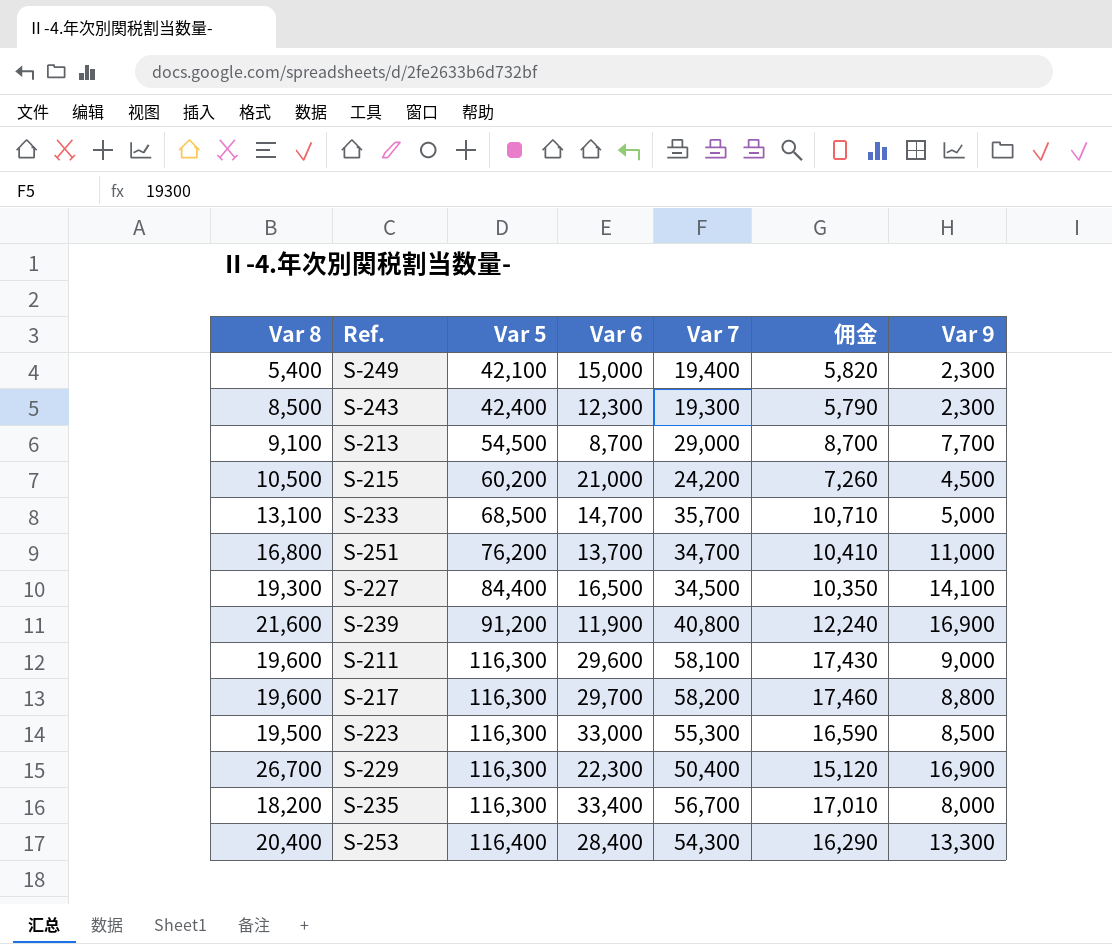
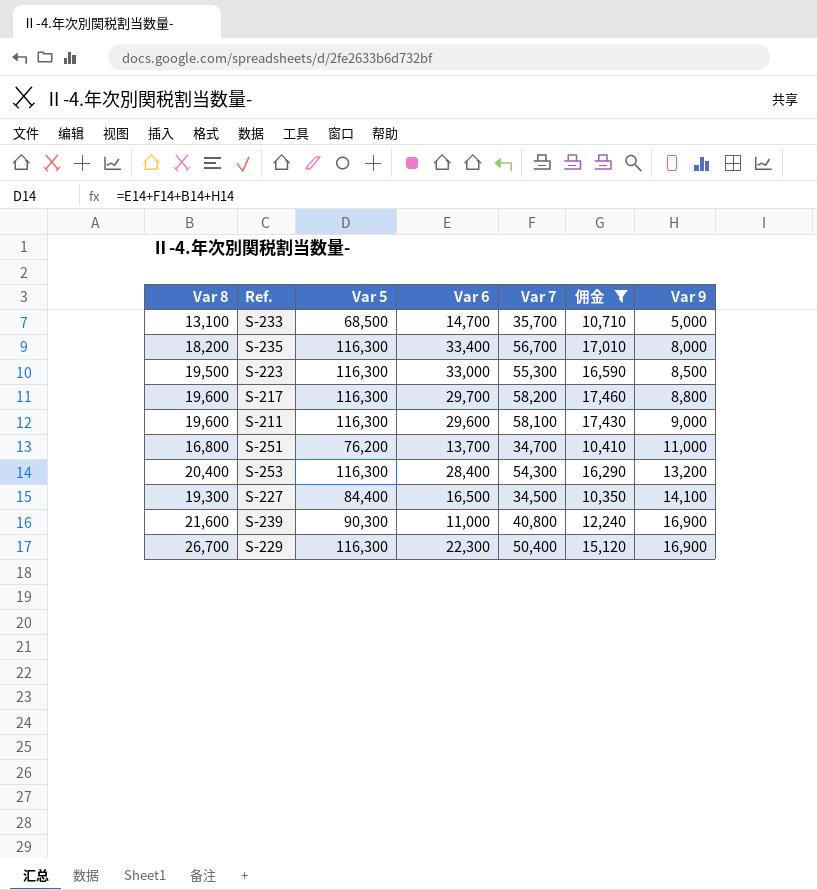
filter: none -> 佣金 >= 10,350
row order: Var 5 ascending -> Var 9 ascending
S-253 | Var 5: 116,400 -> 116,300
S-253 | Var 9: 13,300 -> 13,200
S-239 | Var 5: 91,200 -> 90,300
S-239 | Var 6: 11,900 -> 11,000

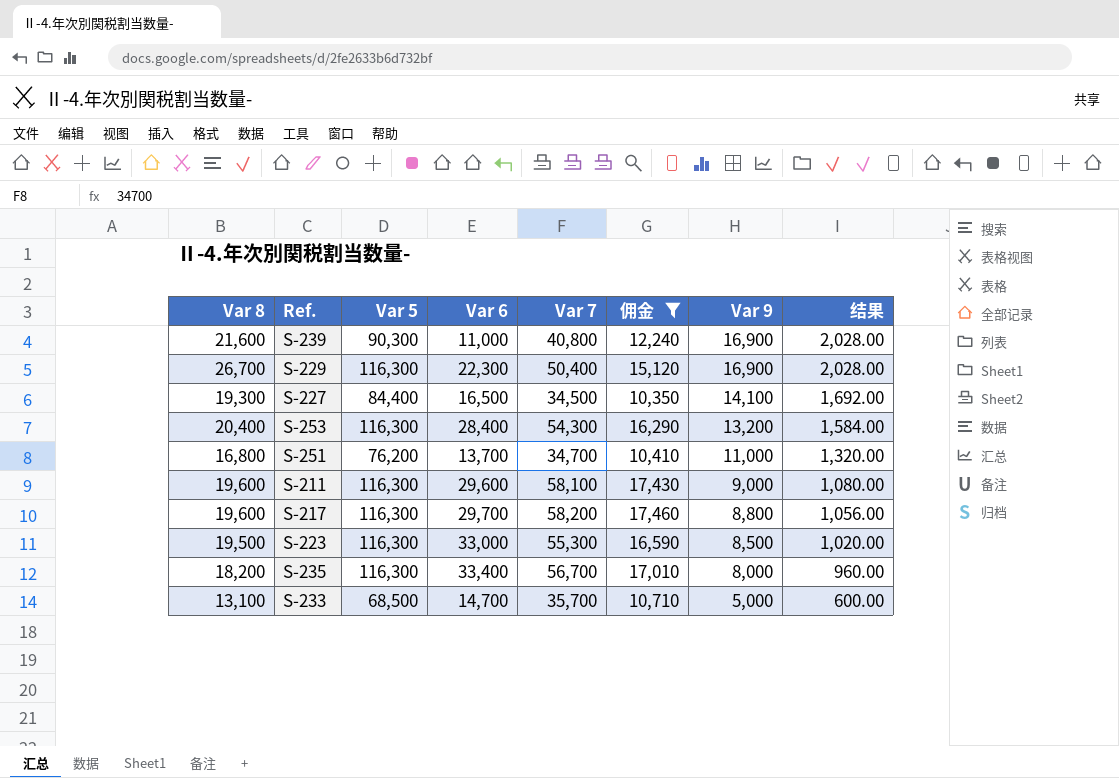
row order: Var 9 ascending -> Var 9 descending
column 结果 | formula: none -> [Var 9] * 0.12

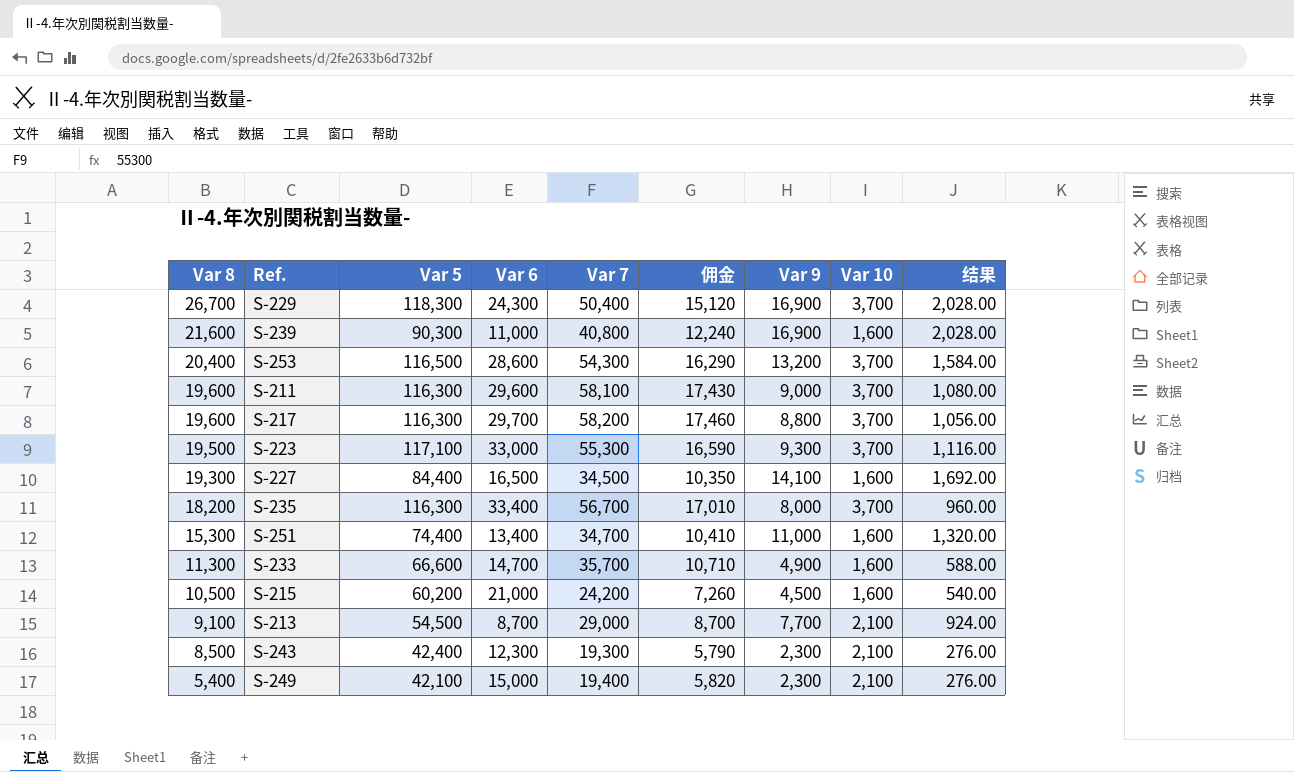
filter: 佣金 >= 10,350 -> none
row order: Var 9 descending -> Var 8 descending
column Var 10 | position: none -> 8
S-229 | Var 5: 116,300 -> 118,300
S-229 | Var 6: 22,300 -> 24,300
S-253 | Var 5: 116,300 -> 116,500
S-253 | Var 6: 28,400 -> 28,600
S-223 | Var 5: 116,300 -> 117,100
S-223 | Var 9: 8,500 -> 9,300
S-223 | 结果: 1,020.00 -> 1,116.00
S-251 | Var 8: 16,800 -> 15,300
S-251 | Var 5: 76,200 -> 74,400
S-251 | Var 6: 13,700 -> 13,400
S-233 | Var 8: 13,100 -> 11,300
S-233 | Var 5: 68,500 -> 66,600
S-233 | Var 9: 5,000 -> 4,900
S-233 | 结果: 600.00 -> 588.00

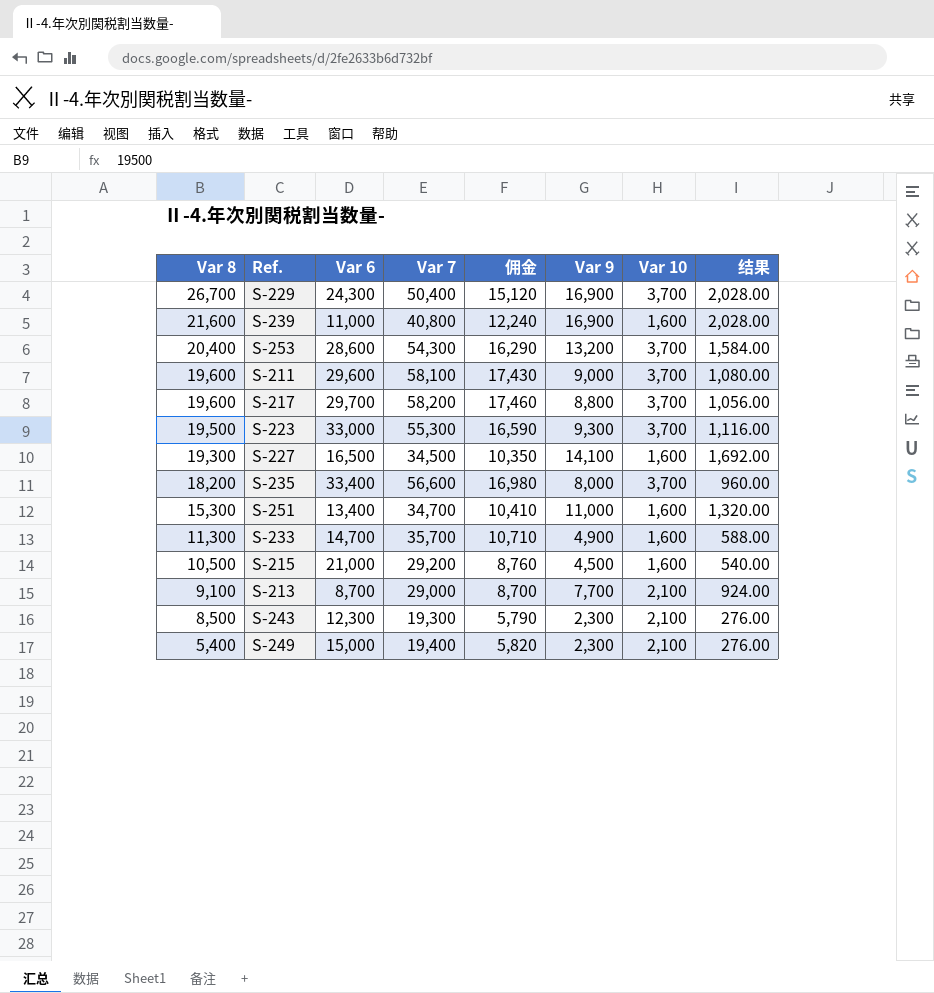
column Var 5 | formula: [Var 8] + [Var 6] + [Var 7] + [Var 9] -> none
S-235 | Var 7: 56,700 -> 56,600
S-235 | 佣金: 17,010 -> 16,980
S-215 | Var 7: 24,200 -> 29,200
S-215 | 佣金: 7,260 -> 8,760

